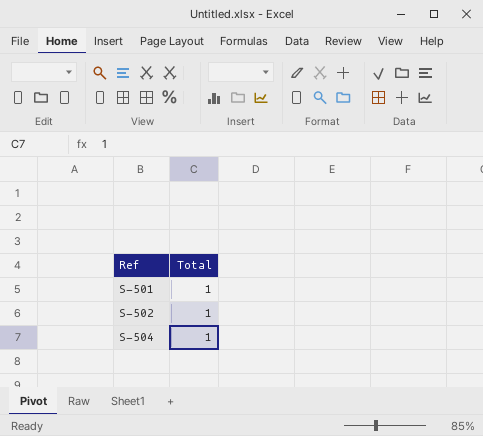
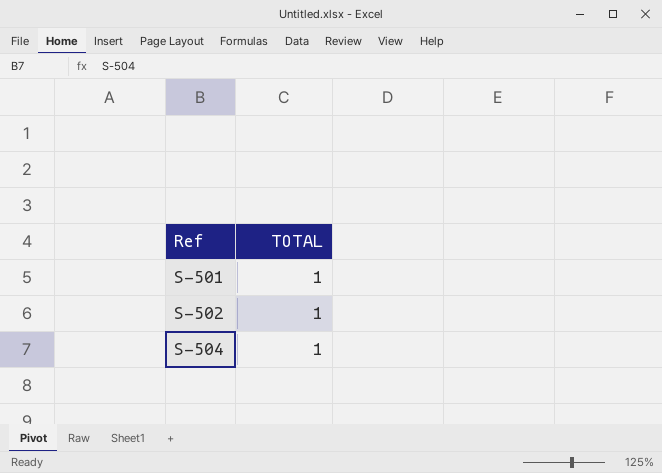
column name: Total -> TOTAL

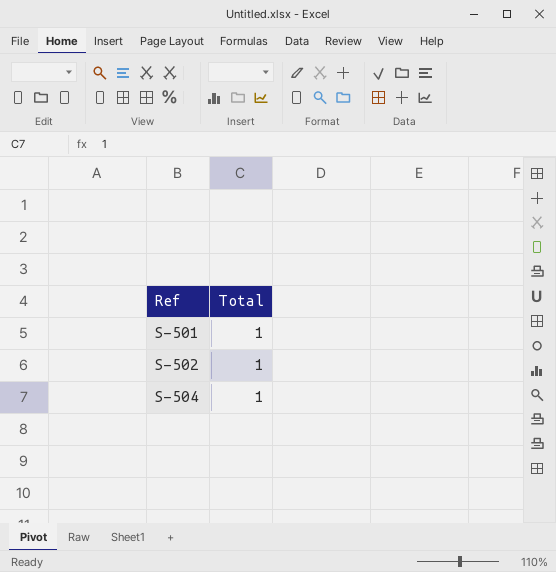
column name: TOTAL -> Total

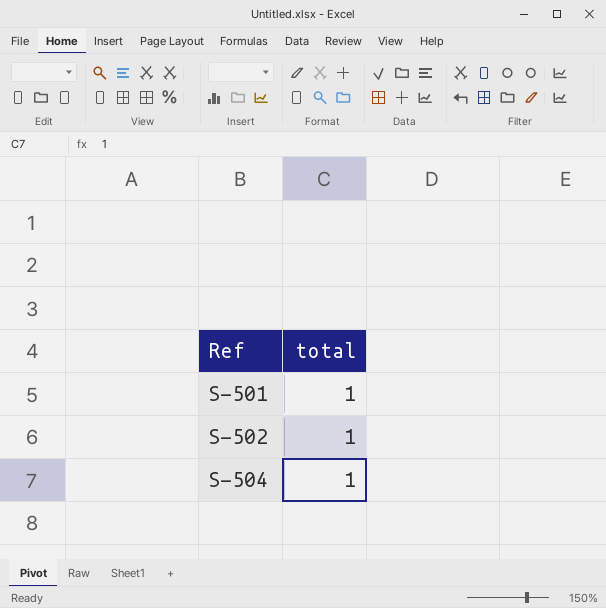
column name: Total -> total

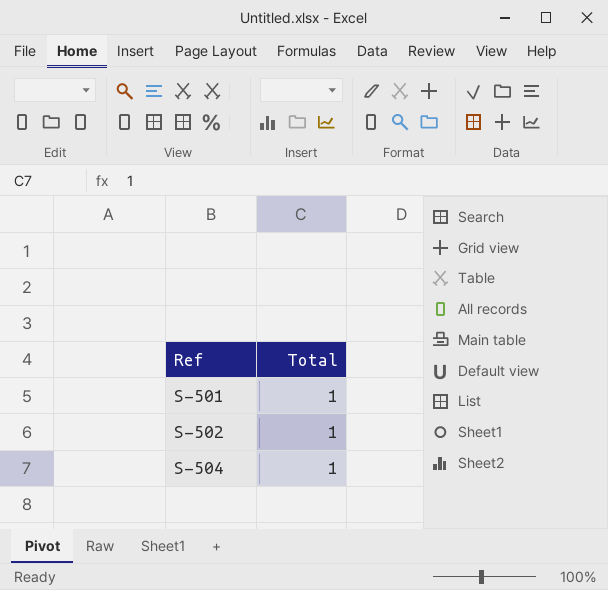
column name: total -> Total

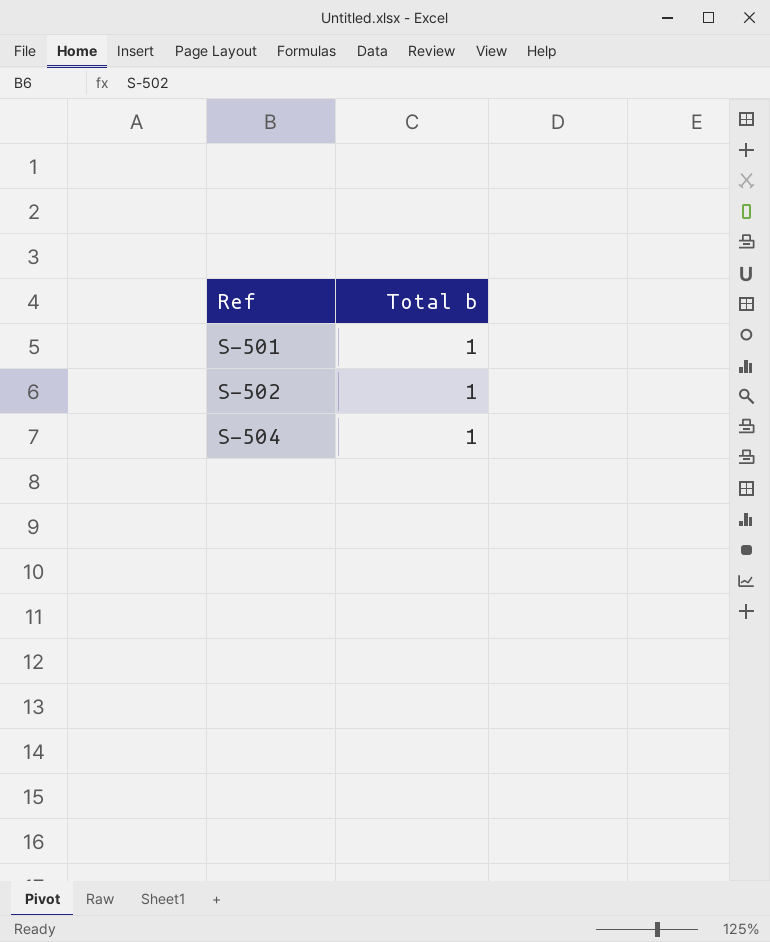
column name: Total -> Total b

